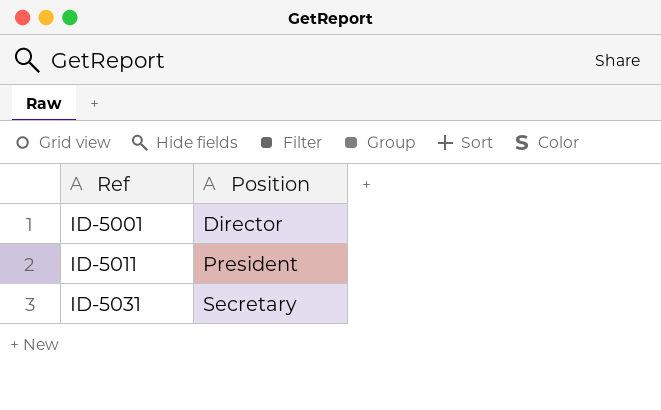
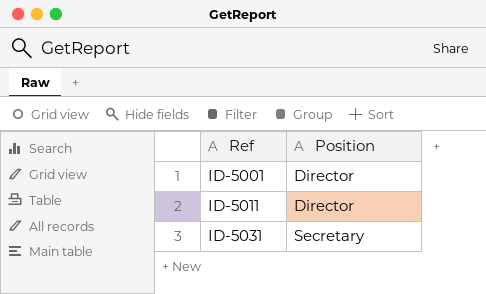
ID-5011 | Position: President -> Director

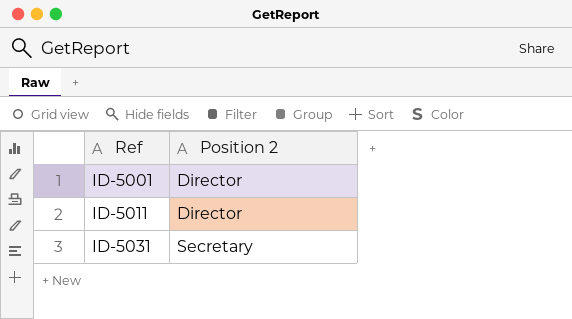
column name: Position -> Position 2

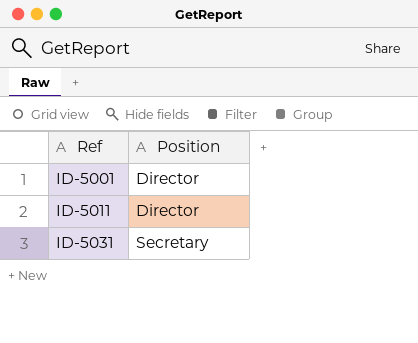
column name: Position 2 -> Position

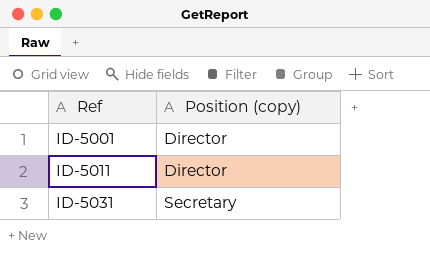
column name: Position -> Position (copy)

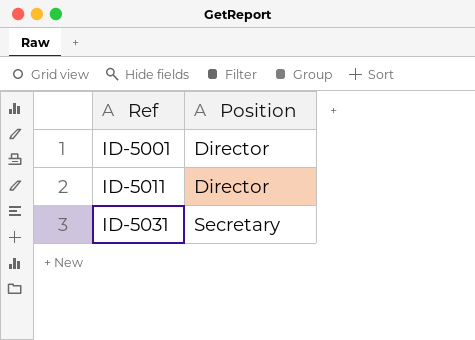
column name: Position (copy) -> Position

